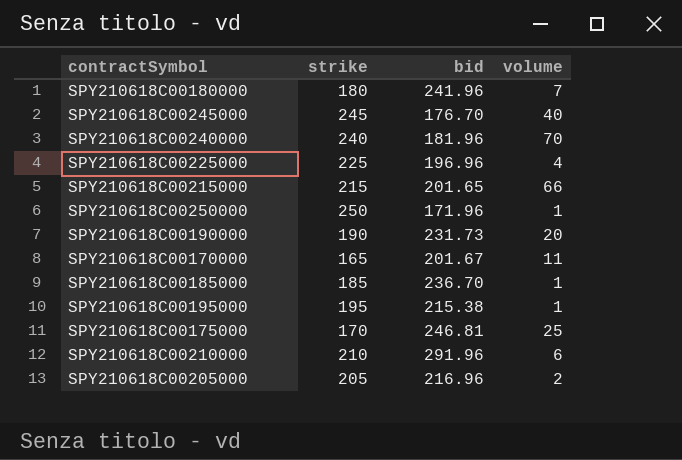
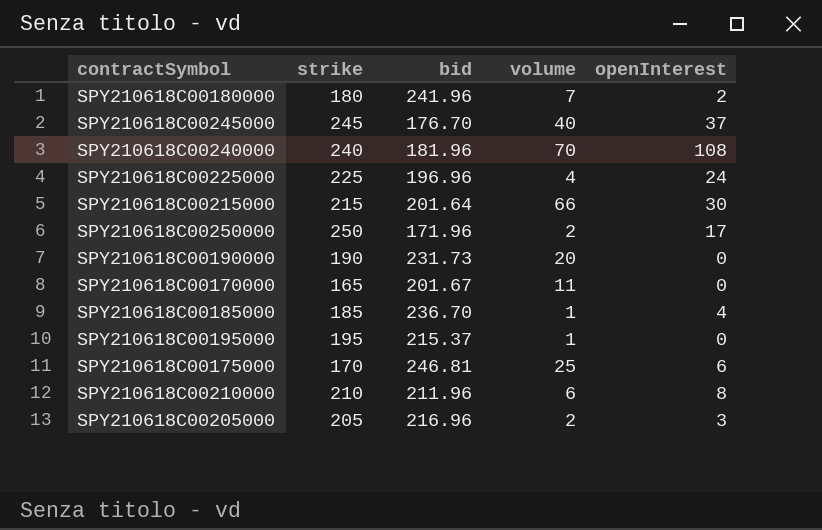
column openInterest | position: none -> 5
SPY210618C00215000 | bid: 201.65 -> 201.64
SPY210618C00250000 | volume: 1 -> 2
SPY210618C00195000 | bid: 215.38 -> 215.37
SPY210618C00210000 | bid: 291.96 -> 211.96

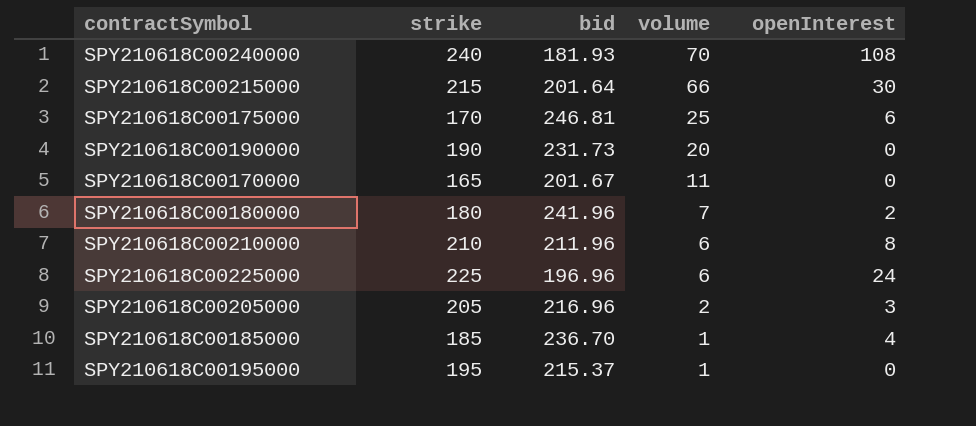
row order: none -> volume descending
row SPY210618C00245000: 245 | 176.70 | 40 | 37 -> none
row SPY210618C00250000: 250 | 171.96 | 2 | 17 -> none
SPY210618C00240000 | bid: 181.96 -> 181.93
SPY210618C00225000 | volume: 4 -> 6

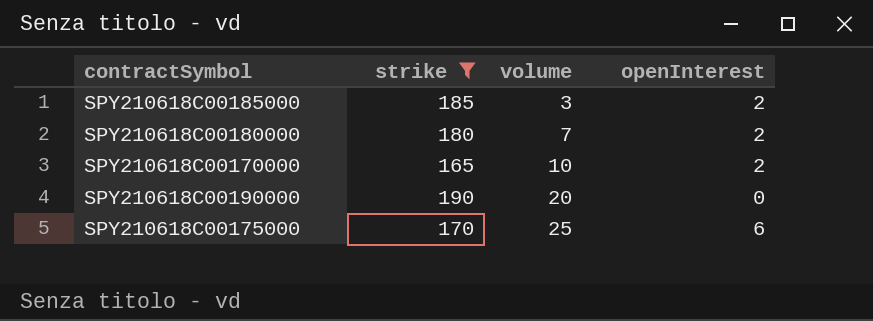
filter: none -> strike <= 190
row order: volume descending -> volume ascending
column bid | position: 3 -> none
SPY210618C00185000 | volume: 1 -> 3
SPY210618C00185000 | openInterest: 4 -> 2
SPY210618C00170000 | volume: 11 -> 10
SPY210618C00170000 | openInterest: 0 -> 2

